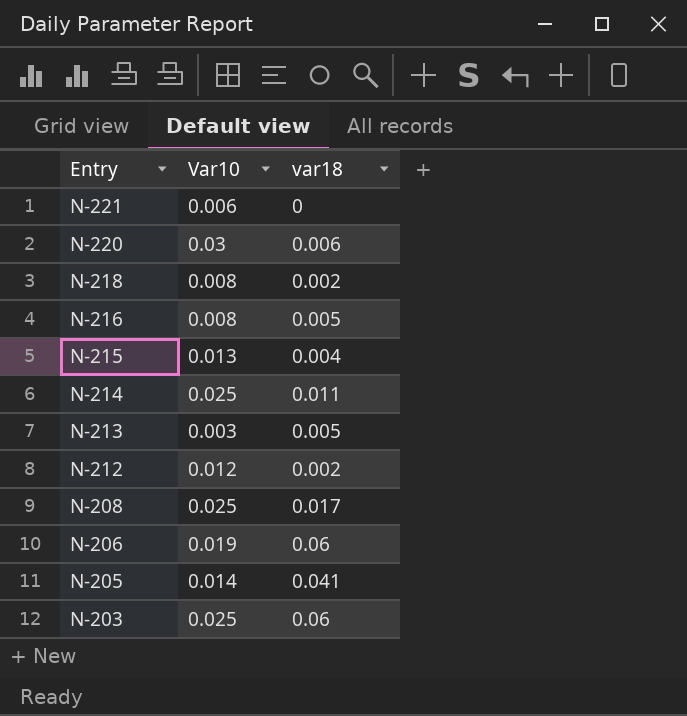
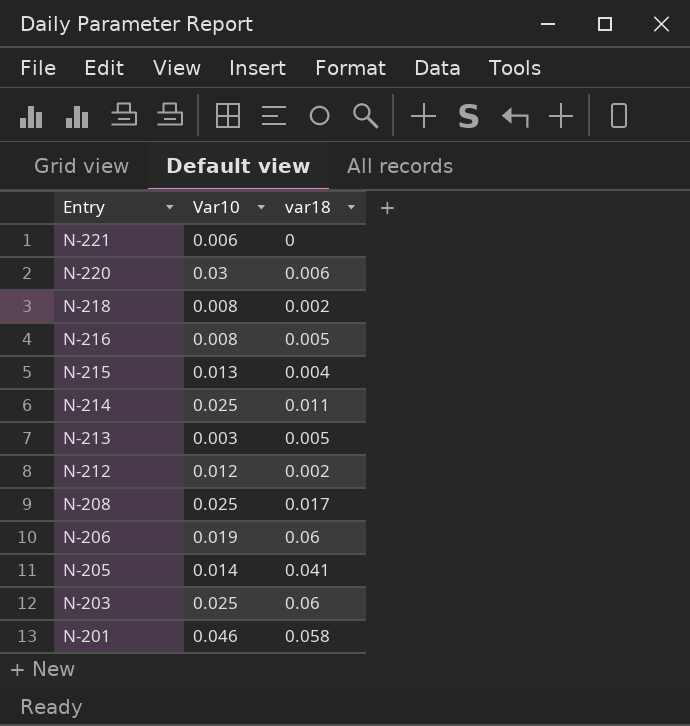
row N-201: none -> 0.046 | 0.058

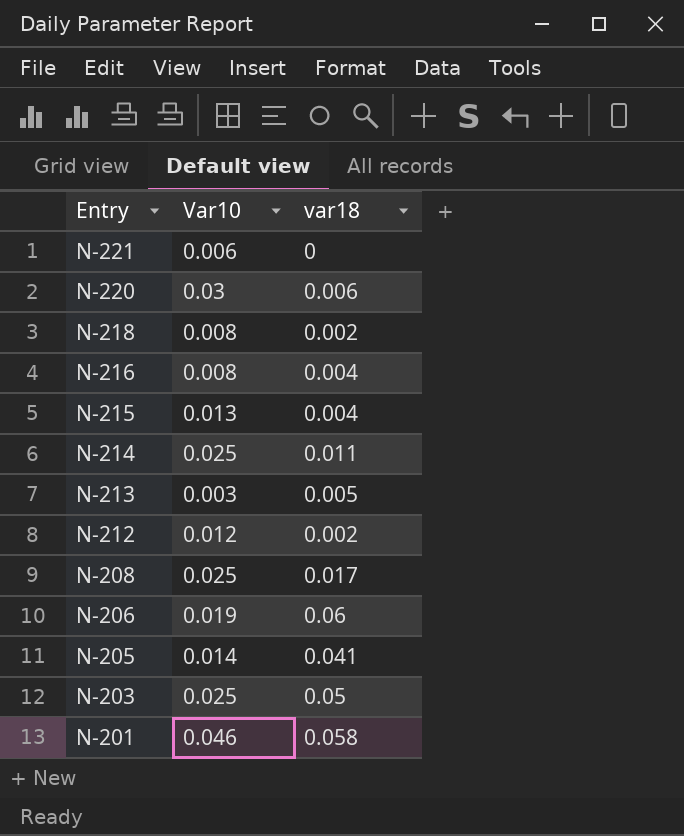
N-216 | var18: 0.005 -> 0.004
N-203 | var18: 0.06 -> 0.05

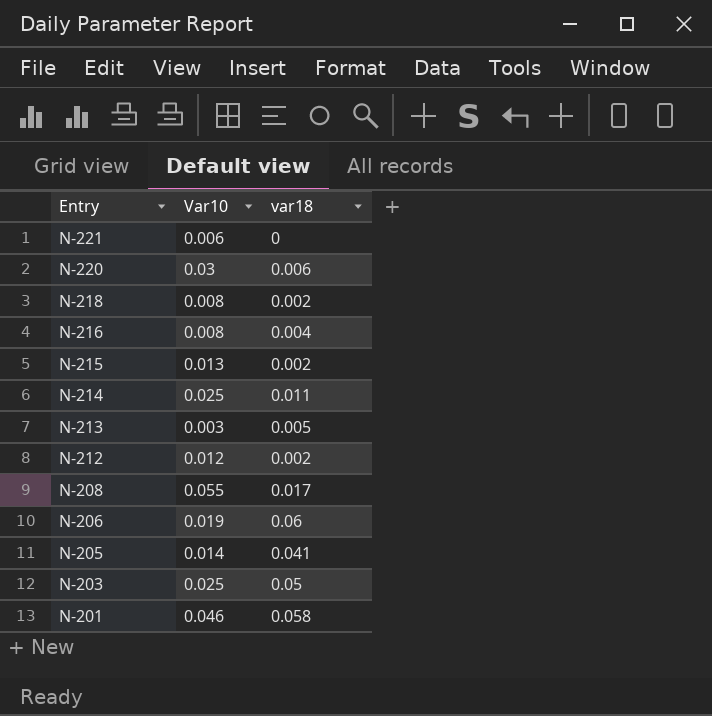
N-215 | var18: 0.004 -> 0.002
N-208 | Var10: 0.025 -> 0.055

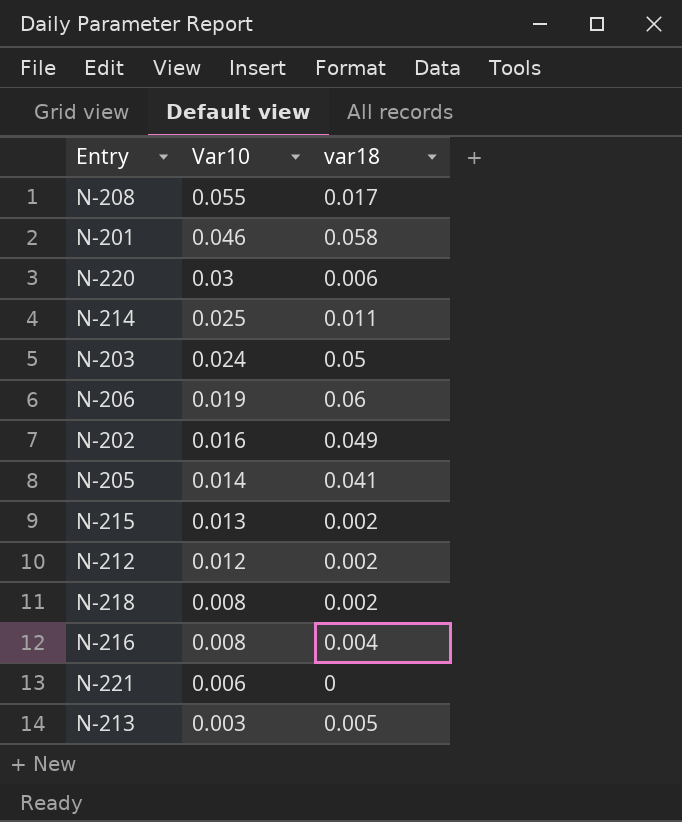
row order: Entry descending -> Var10 descending
N-203 | Var10: 0.025 -> 0.024
row N-202: none -> 0.016 | 0.049

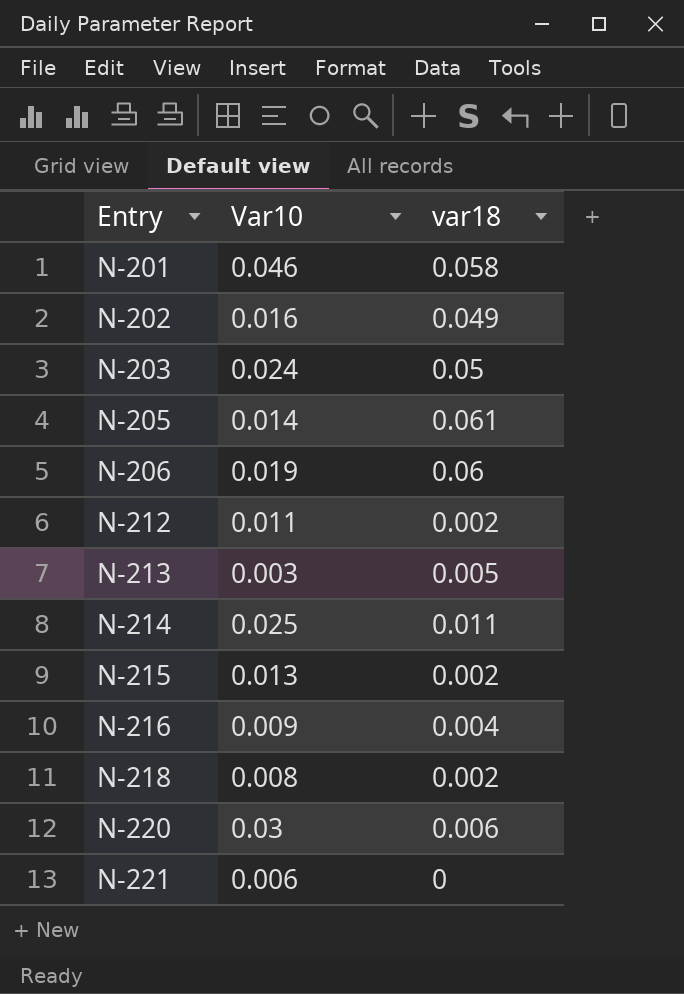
row order: Var10 descending -> Entry ascending
row N-208: 0.055 | 0.017 -> none
N-205 | var18: 0.041 -> 0.061
N-212 | Var10: 0.012 -> 0.011
N-216 | Var10: 0.008 -> 0.009

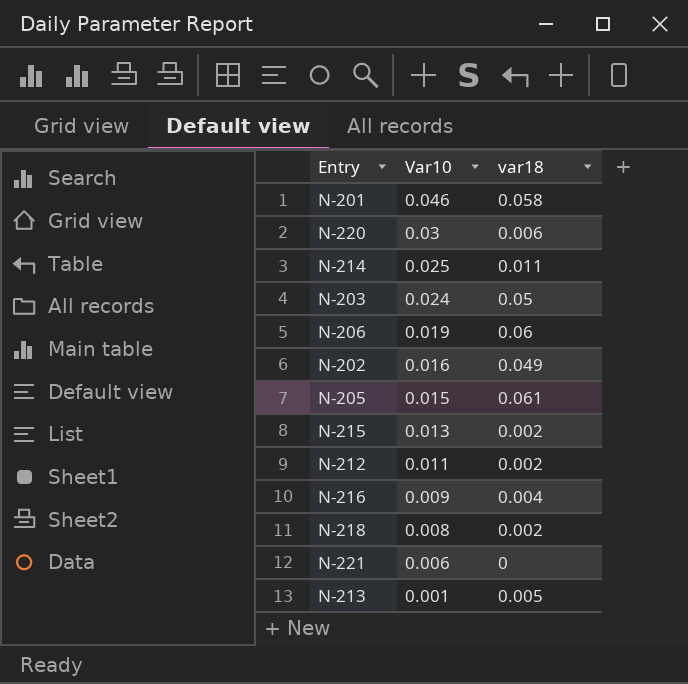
row order: Entry ascending -> Var10 descending
N-205 | Var10: 0.014 -> 0.015
N-213 | Var10: 0.003 -> 0.001

